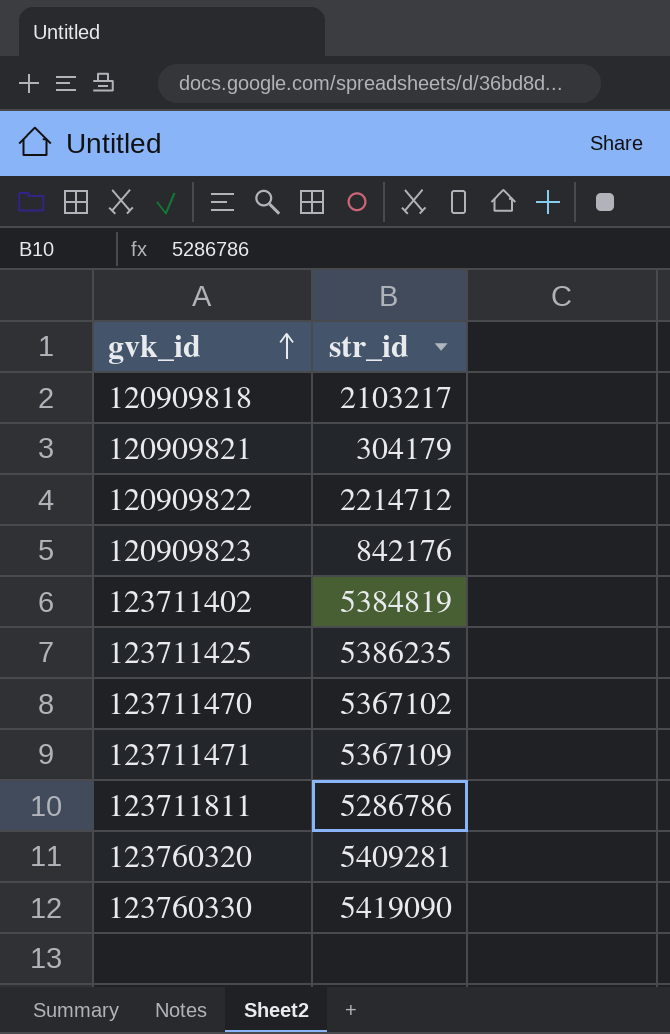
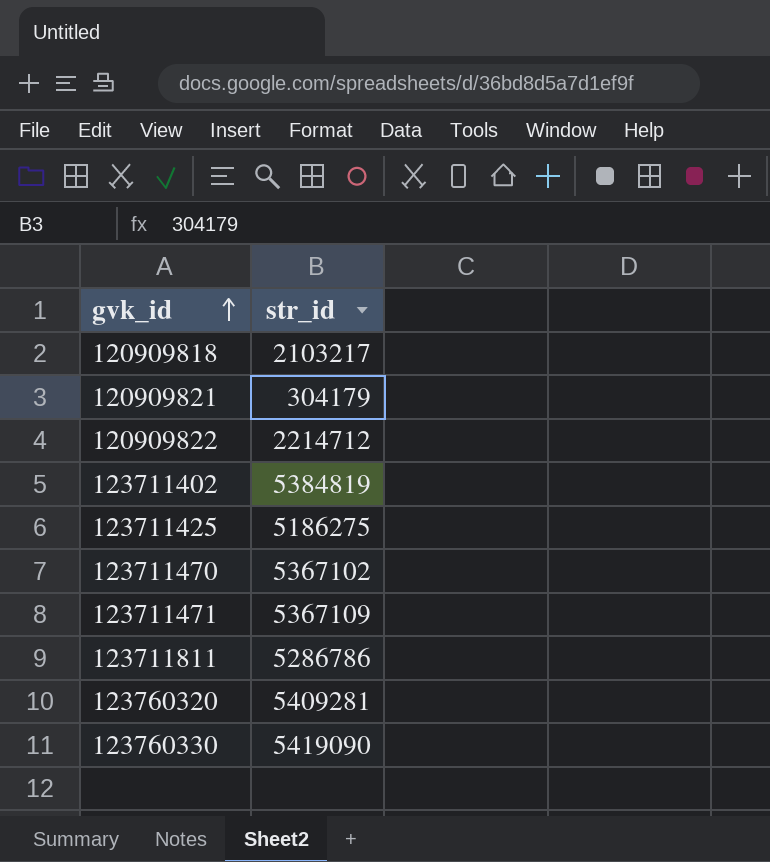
row 120909823: 842176 -> none
123711425 | str_id: 5386235 -> 5186275

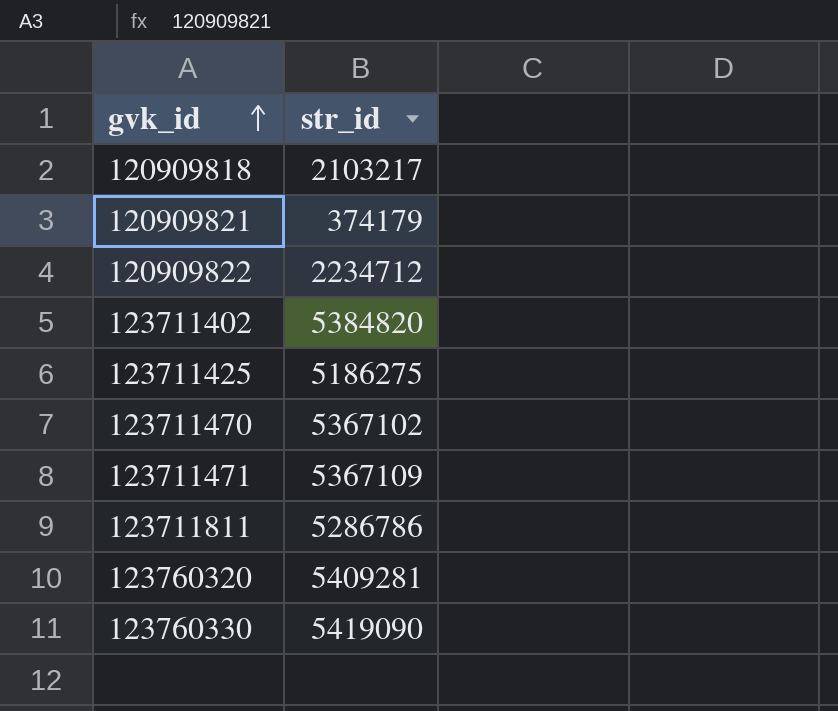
120909821 | str_id: 304179 -> 374179
120909822 | str_id: 2214712 -> 2234712
123711402 | str_id: 5384819 -> 5384820

